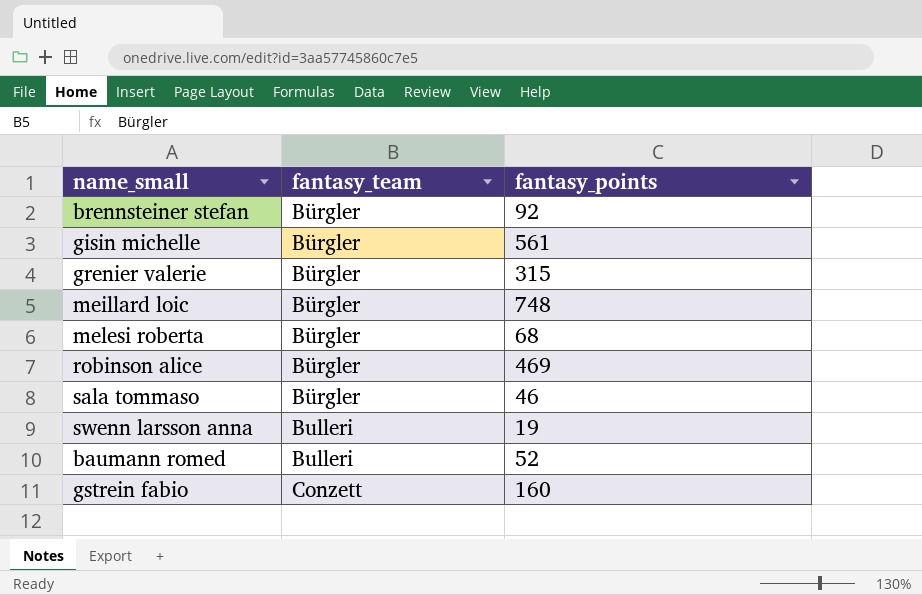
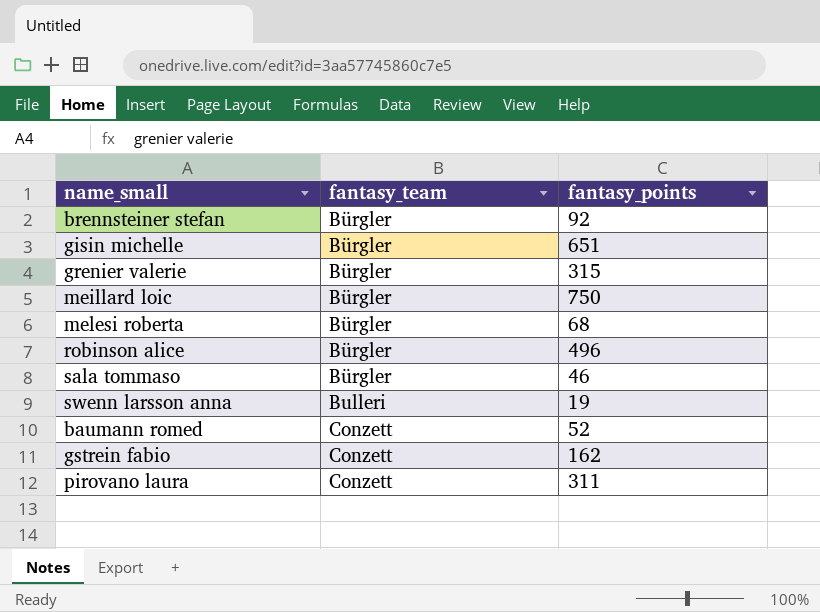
gisin michelle | fantasy_points: 561 -> 651
meillard loic | fantasy_points: 748 -> 750
robinson alice | fantasy_points: 469 -> 496
baumann romed | fantasy_team: Bulleri -> Conzett
gstrein fabio | fantasy_points: 160 -> 162
row pirovano laura: none -> Conzett | 311

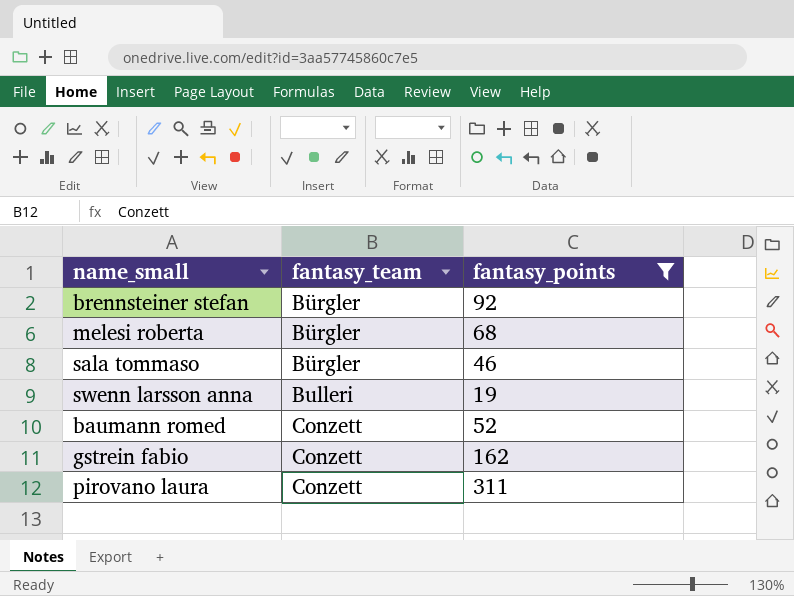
filter: none -> fantasy_points <= 311

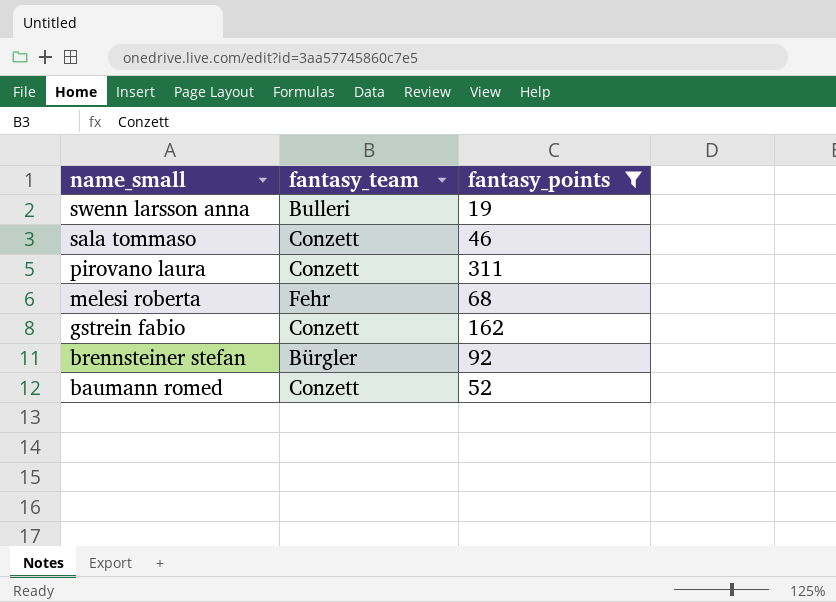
row order: none -> name_small descending
sala tommaso | fantasy_team: Bürgler -> Conzett
melesi roberta | fantasy_team: Bürgler -> Fehr

